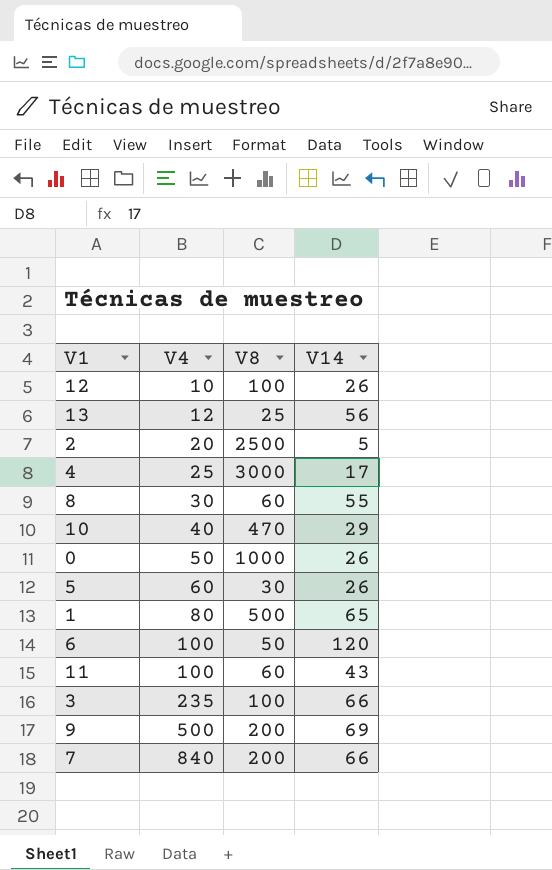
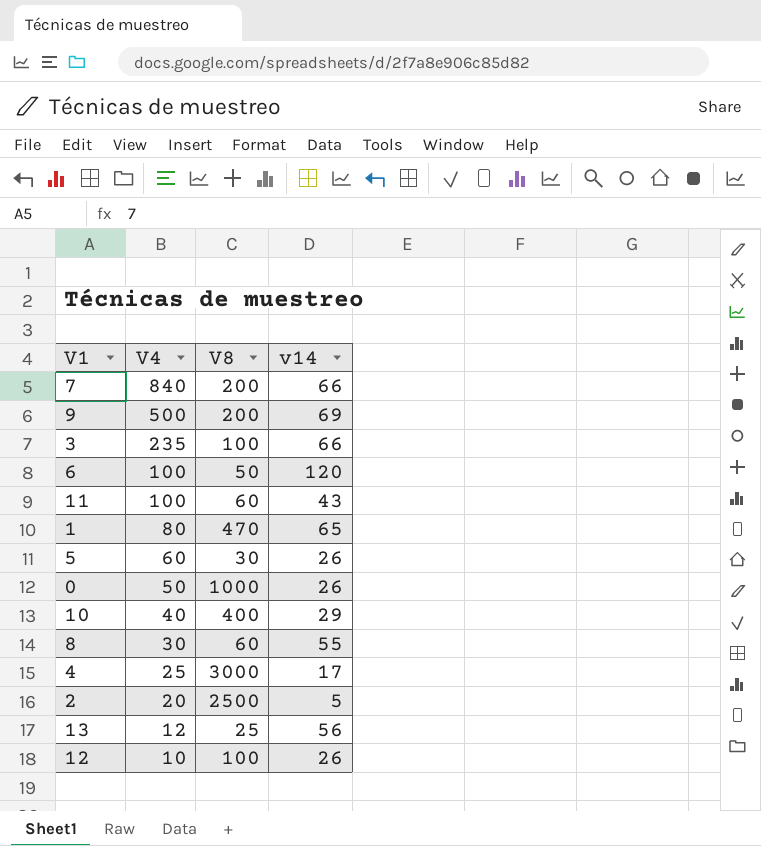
row order: V4 ascending -> V4 descending
column name: V14 -> v14
1 | V8: 500 -> 470
10 | V8: 470 -> 400

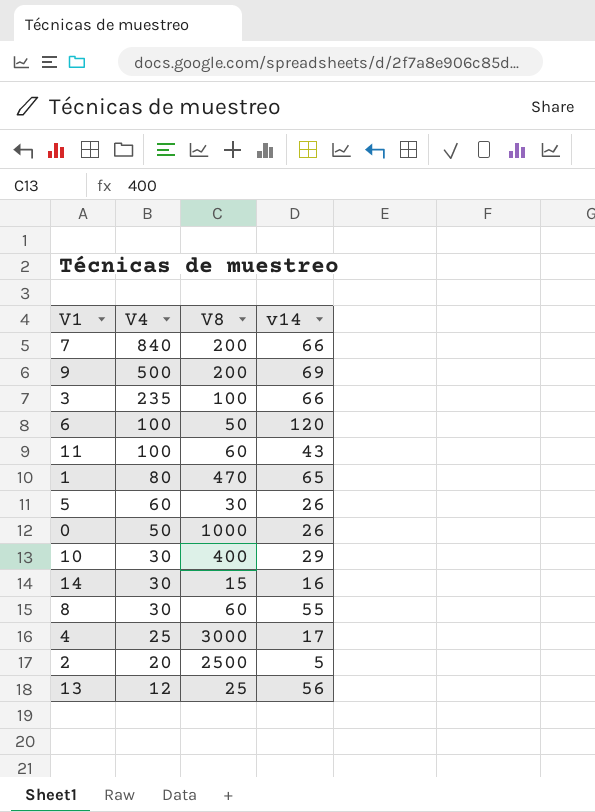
row 12: 10 | 100 | 26 -> none
10 | V4: 40 -> 30
row 14: none -> 30 | 15 | 16

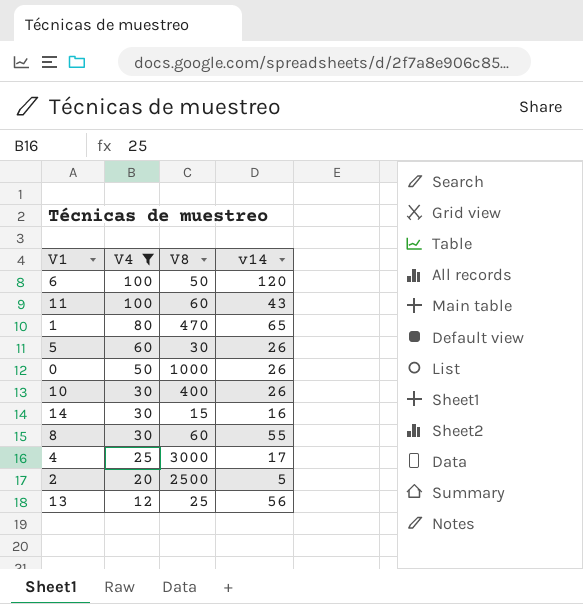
filter: none -> V4 <= 100
10 | v14: 29 -> 26

